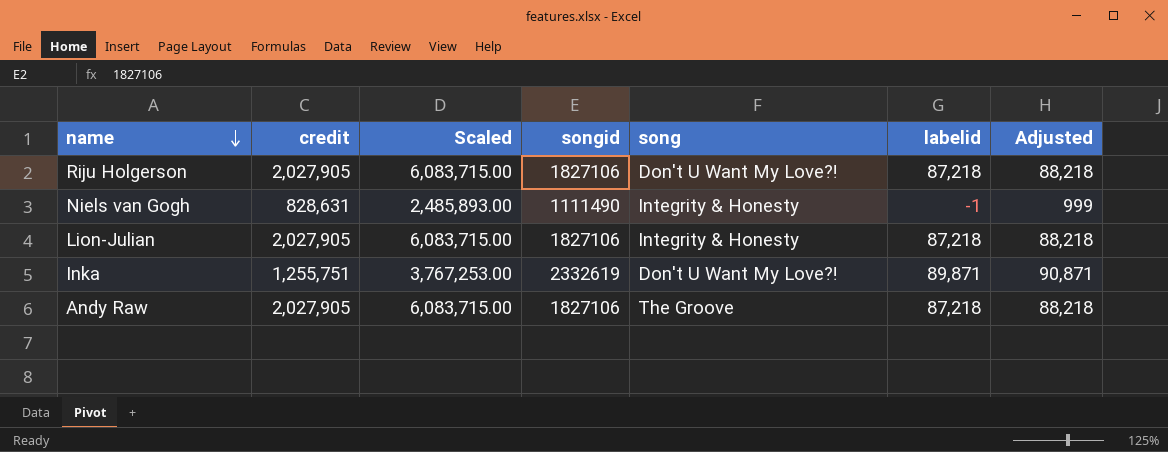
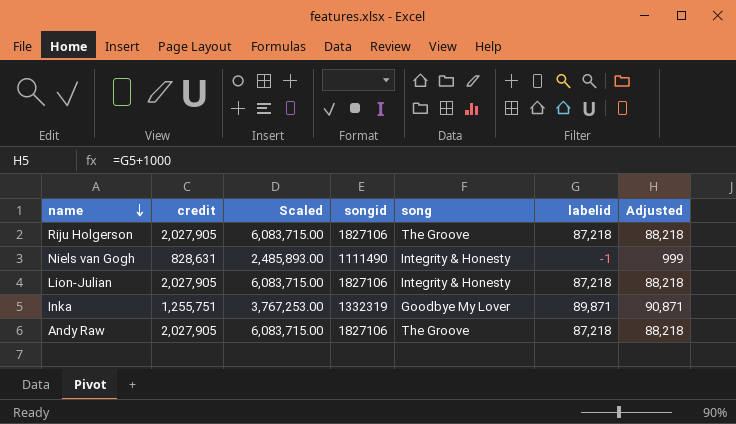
Riju Holgerson | song: Don't U Want My Love⁈ -> The Groove
Inka | songid: 2332619 -> 1332319
Inka | song: Don't U Want My Love⁈ -> Goodbye My Lover

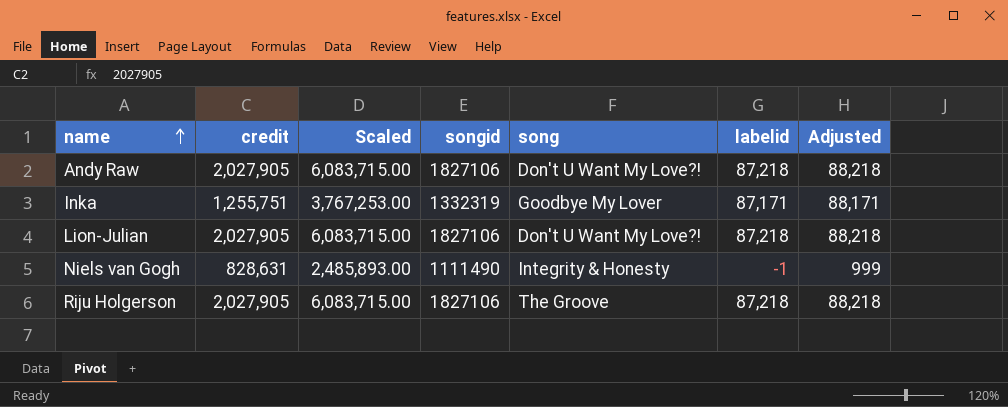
row order: name descending -> name ascending
Andy Raw | song: The Groove -> Don't U Want My Love⁈
Inka | labelid: 89,871 -> 87,171
Inka | Adjusted: 90,871 -> 88,171
Lion-Julian | song: Integrity & Honesty -> Don't U Want My Love⁈

